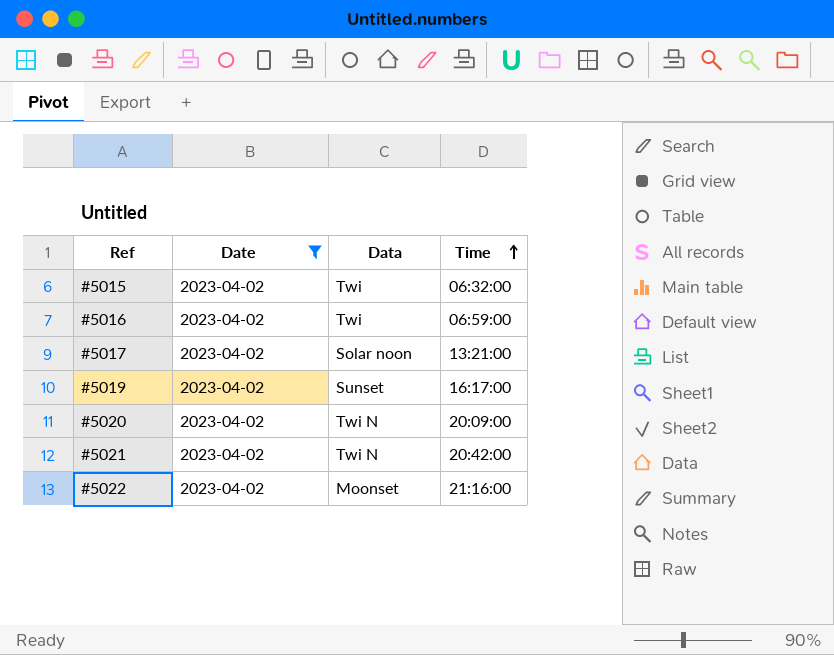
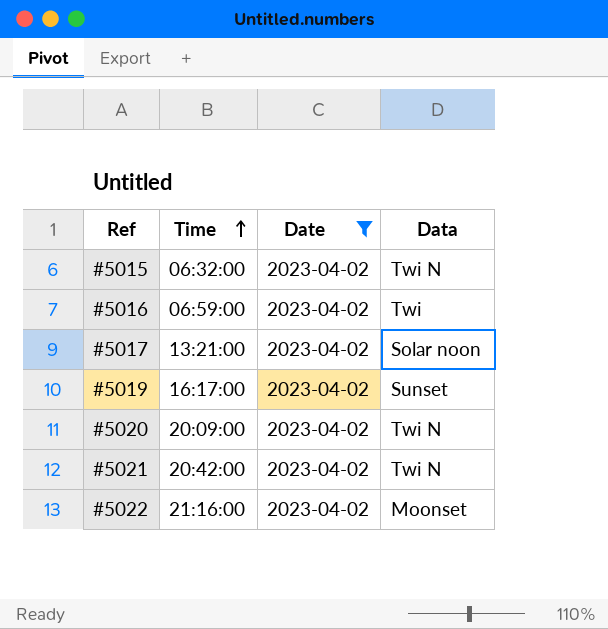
column Time | position: 4 -> 2
#5015 | Data: Twi -> Twi N

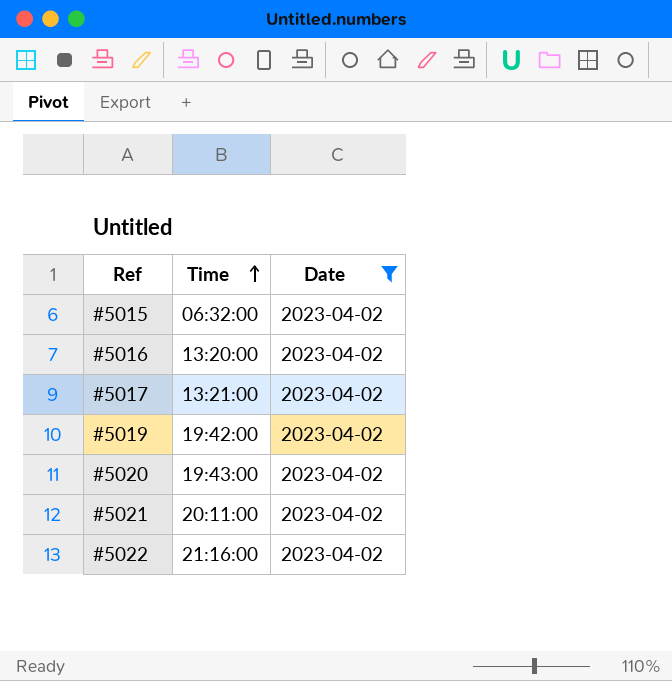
column Data | position: 4 -> none
#5016 | Time: 06:59:00 -> 13:20:00
#5019 | Time: 16:17:00 -> 19:42:00
#5020 | Time: 20:09:00 -> 19:43:00
#5021 | Time: 20:42:00 -> 20:11:00

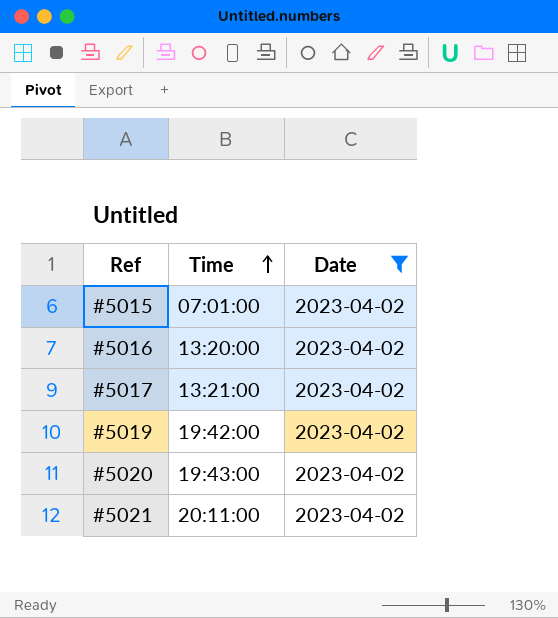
row #5022: 21:16:00 | 2023-04-02 -> none
#5015 | Time: 06:32:00 -> 07:01:00

